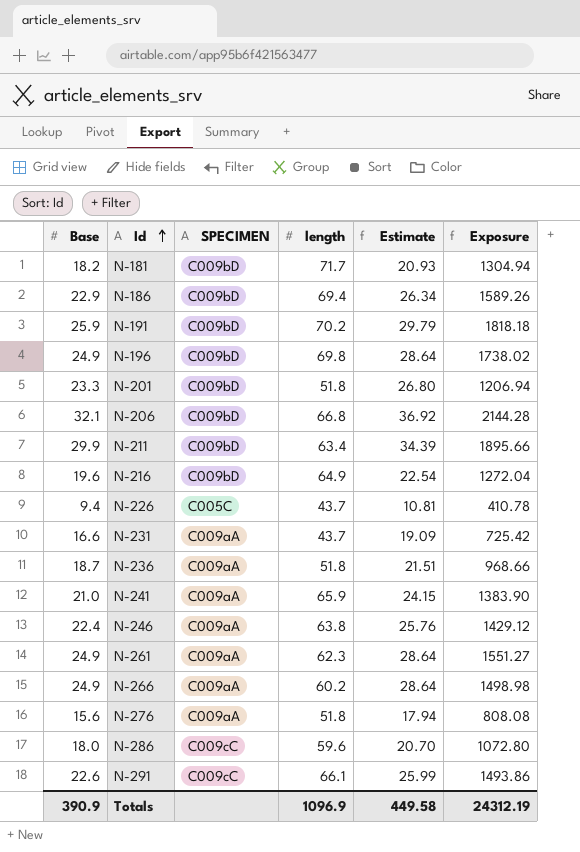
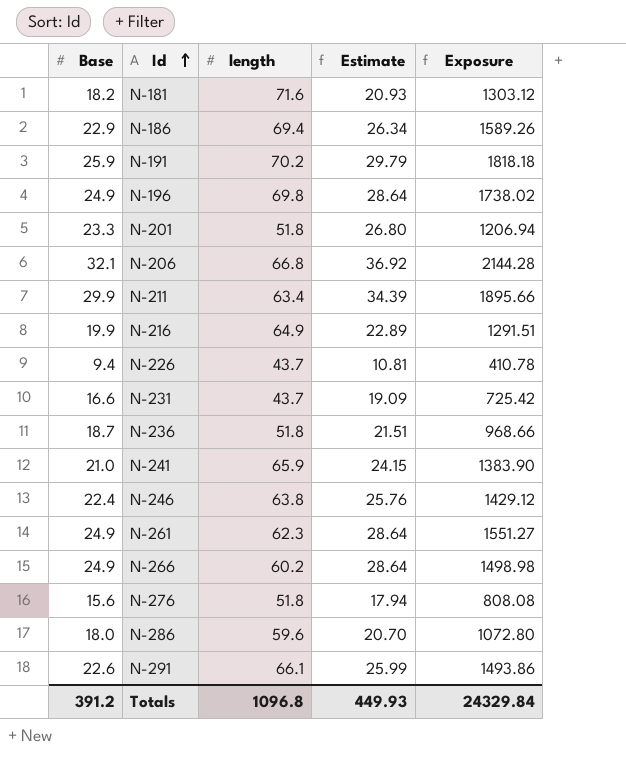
column SPECIMEN | position: 3 -> none
N-181 | length: 71.7 -> 71.6
N-181 | Exposure: 1304.94 -> 1303.12
N-216 | Base: 19.6 -> 19.9
N-216 | Estimate: 22.54 -> 22.89
N-216 | Exposure: 1272.04 -> 1291.51
Totals | Base: 390.9 -> 391.2
Totals | length: 1096.9 -> 1096.8
Totals | Estimate: 449.58 -> 449.93
Totals | Exposure: 24312.19 -> 24329.84

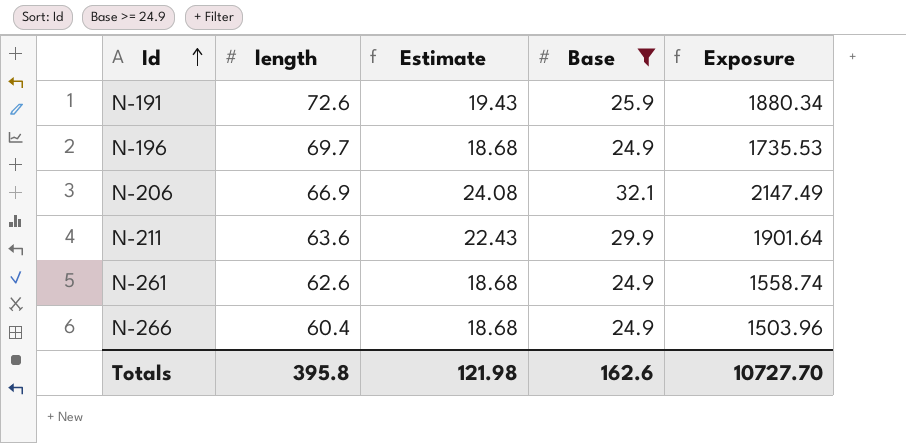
filter: none -> Base >= 24.9
column Estimate | formula: [Base] * 1.15 -> [Base] * 0.75
column Base | position: 1 -> 4
N-191 | length: 70.2 -> 72.6
N-191 | Exposure: 1818.18 -> 1880.34
N-196 | length: 69.8 -> 69.7
N-196 | Exposure: 1738.02 -> 1735.53
N-206 | length: 66.8 -> 66.9
N-206 | Exposure: 2144.28 -> 2147.49
N-211 | length: 63.4 -> 63.6
N-211 | Exposure: 1895.66 -> 1901.64
N-261 | length: 62.3 -> 62.6
N-261 | Exposure: 1551.27 -> 1558.74
N-266 | length: 60.2 -> 60.4
N-266 | Exposure: 1498.98 -> 1503.96
Totals | length: 1096.8 -> 395.8
Totals | Estimate: 449.93 -> 121.98
Totals | Base: 391.2 -> 162.6
Totals | Exposure: 24329.84 -> 10727.70

